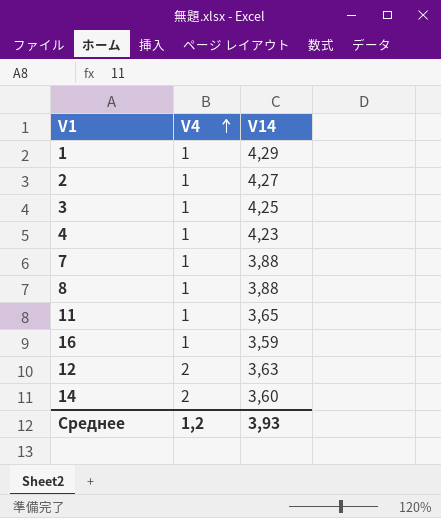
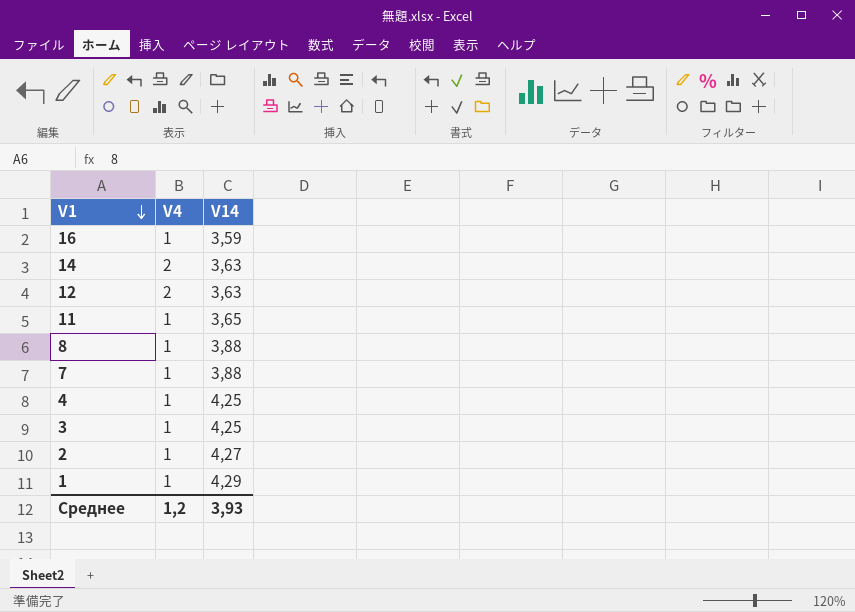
row order: V4 ascending -> V1 descending
14 | V14: 3,60 -> 3,63
4 | V14: 4,23 -> 4,25

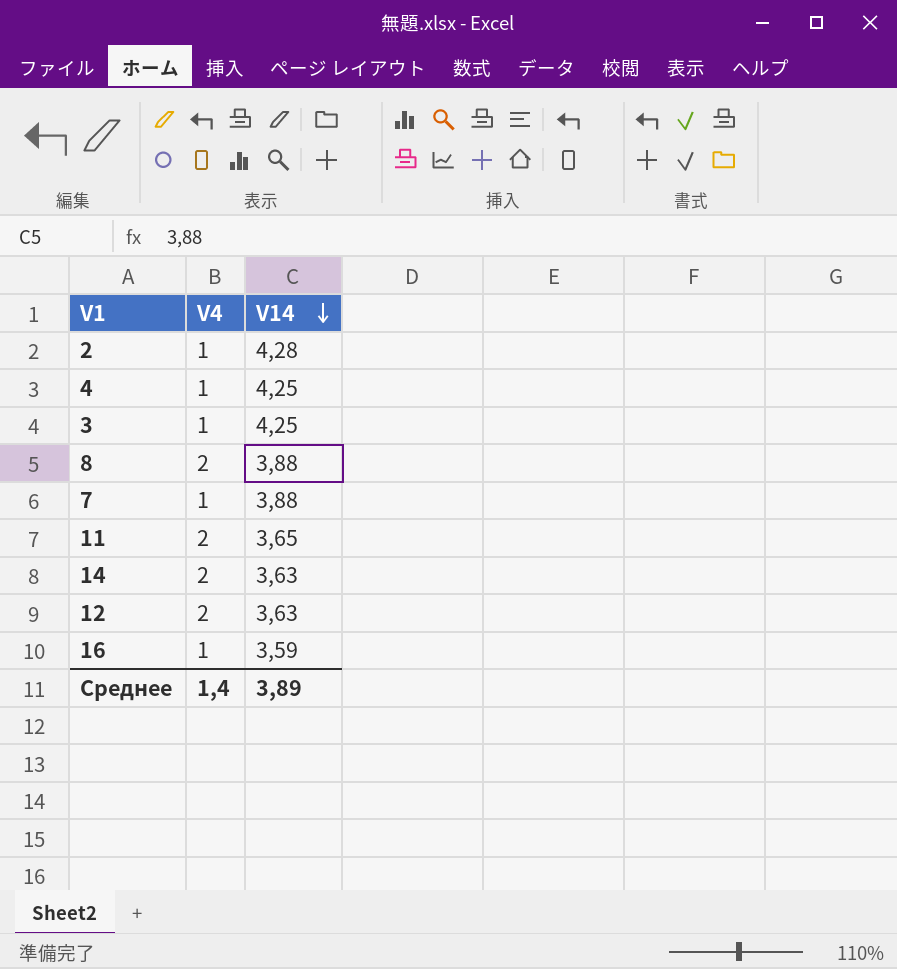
row order: V1 descending -> V14 descending
row 1: 1 | 4,29 -> none
2 | V14: 4,27 -> 4,28
8 | V4: 1 -> 2
11 | V4: 1 -> 2
Среднее | V4: 1,2 -> 1,4
Среднее | V14: 3,93 -> 3,89

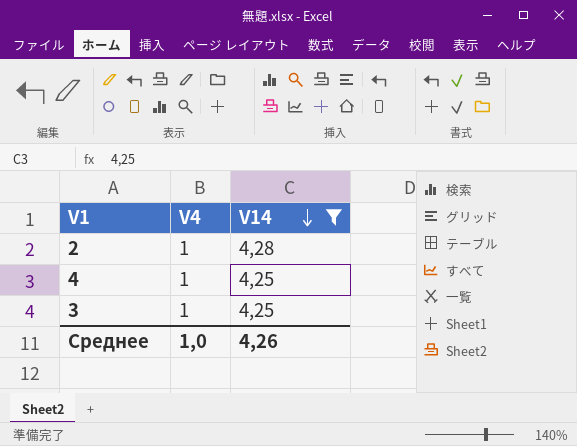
filter: none -> V14 >= 4,25
Среднее | V4: 1,4 -> 1,0
Среднее | V14: 3,89 -> 4,26

